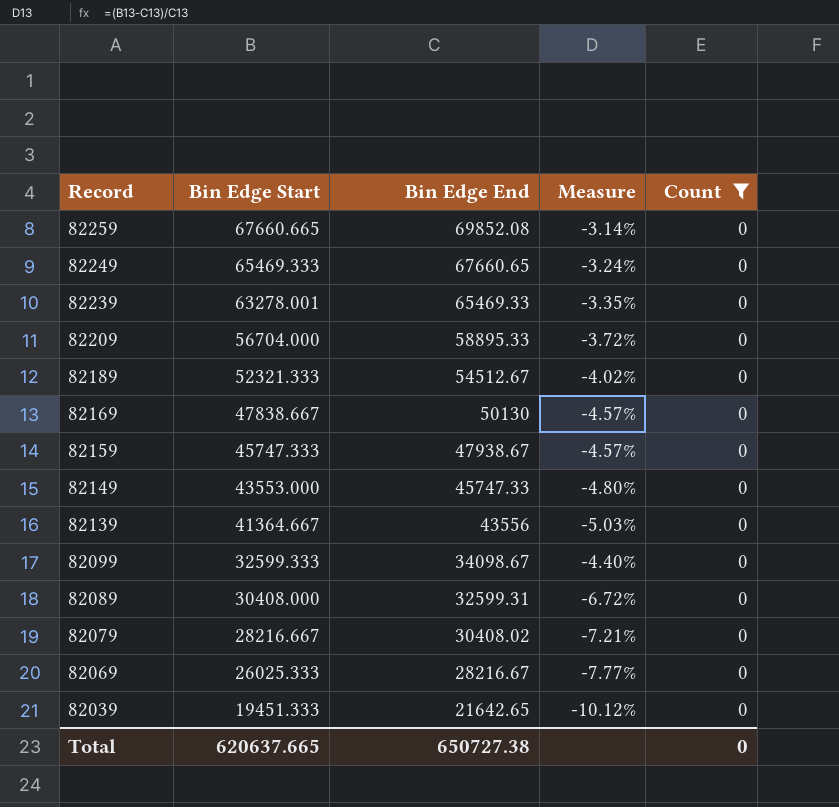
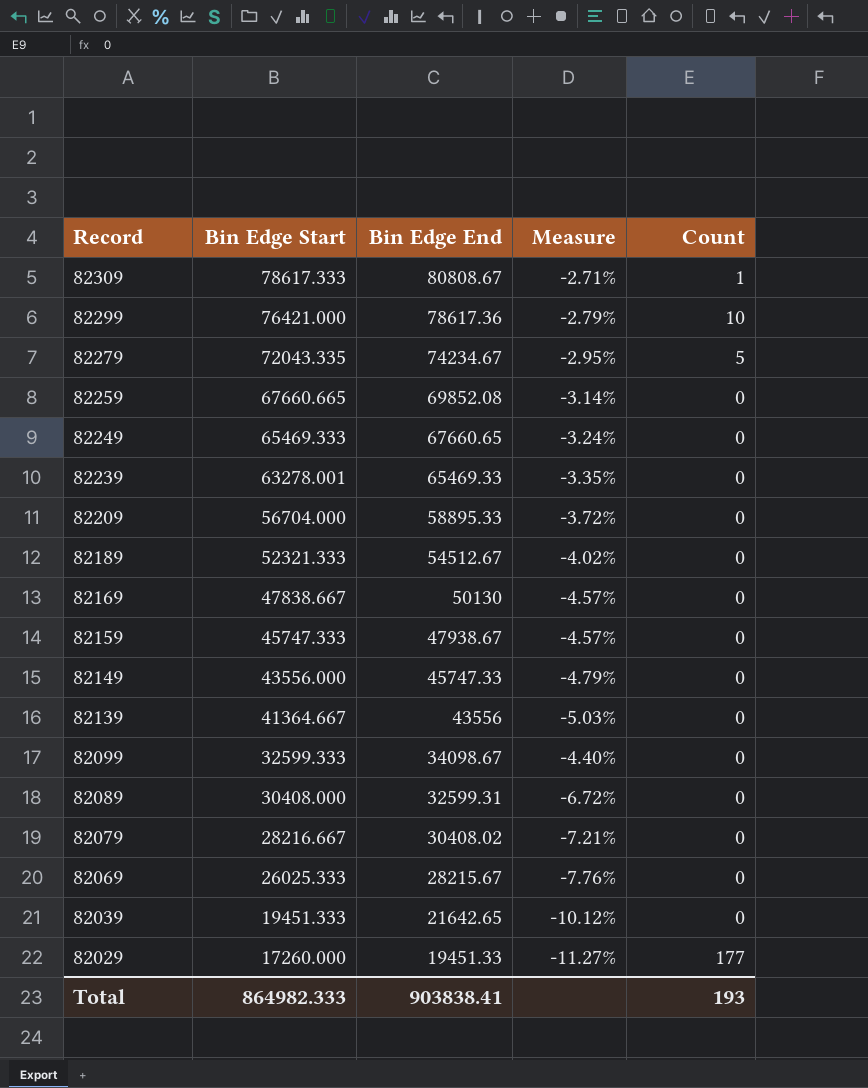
filter: Count = 0 -> none
82149 | Bin Edge Start: 43553.000 -> 43556.000
82149 | Measure: -4.80% -> -4.79%
82069 | Bin Edge End: 28216.67 -> 28215.67
82069 | Measure: -7.77% -> -7.76%
Total | Bin Edge Start: 620637.665 -> 864982.333
Total | Bin Edge End: 650727.38 -> 903838.41
Total | Count: 0 -> 193

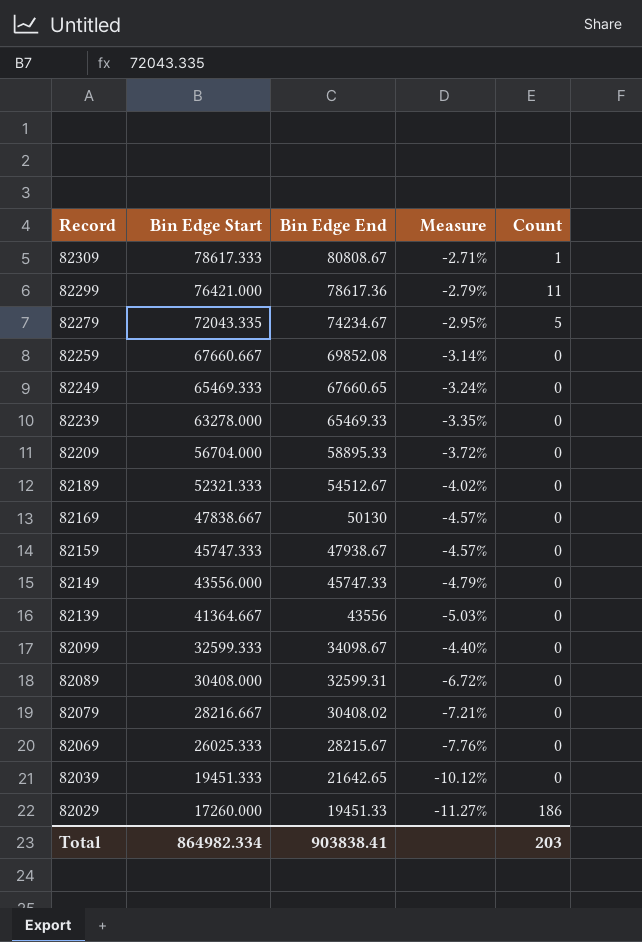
82299 | Count: 10 -> 11
82259 | Bin Edge Start: 67660.665 -> 67660.667
82239 | Bin Edge Start: 63278.001 -> 63278.000
82029 | Count: 177 -> 186
Total | Bin Edge Start: 864982.333 -> 864982.334
Total | Count: 193 -> 203

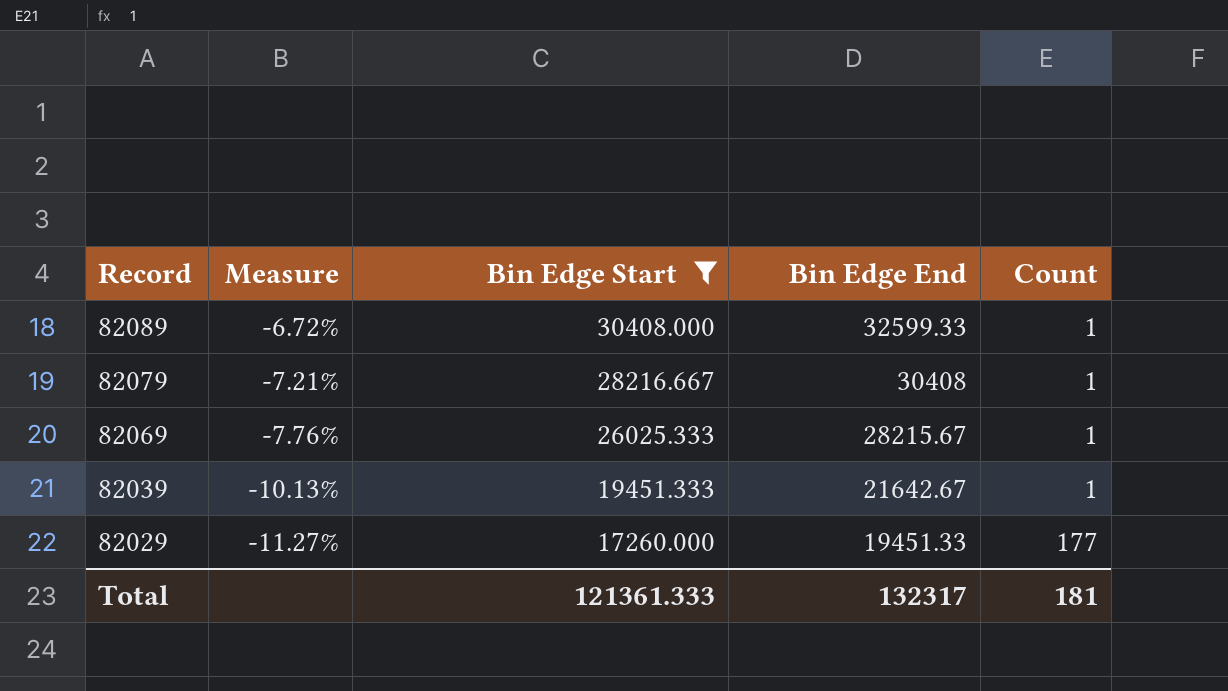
filter: none -> Bin Edge Start <= 30408.000
column Measure | position: 4 -> 2
82089 | Bin Edge End: 32599.31 -> 32599.33
82089 | Count: 0 -> 1
82079 | Bin Edge End: 30408.02 -> 30408
82079 | Count: 0 -> 1
82069 | Count: 0 -> 1
82039 | Measure: -10.12% -> -10.13%
82039 | Bin Edge End: 21642.65 -> 21642.67
82039 | Count: 0 -> 1
82029 | Count: 186 -> 177
Total | Bin Edge Start: 864982.334 -> 121361.333
Total | Bin Edge End: 903838.41 -> 132317
Total | Count: 203 -> 181

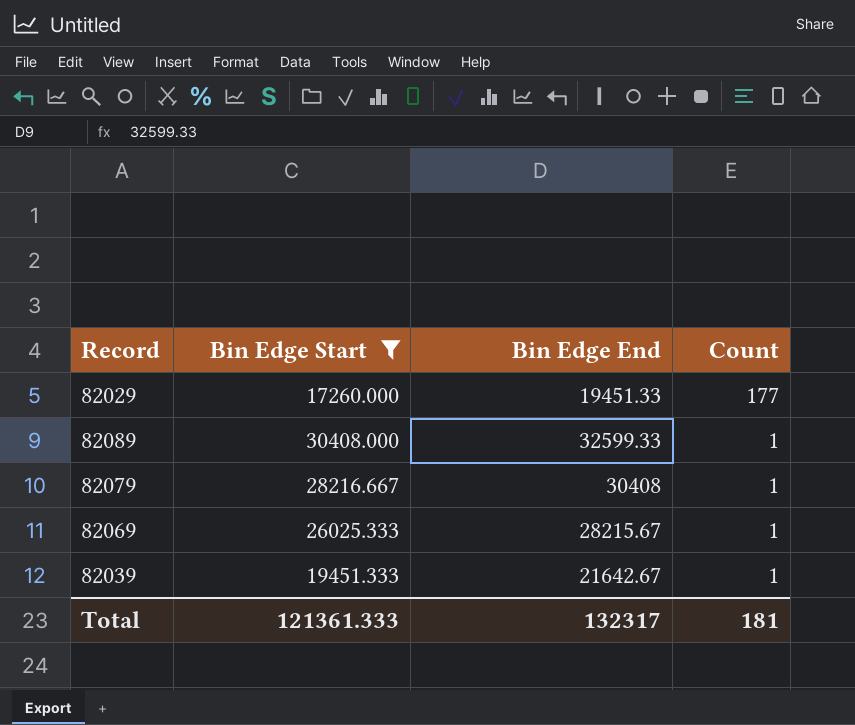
row order: Record descending -> Count descending
column Measure | formula: ([Bin Edge Start] - [Bin Edge End]) / [Bin Edge End] -> none

